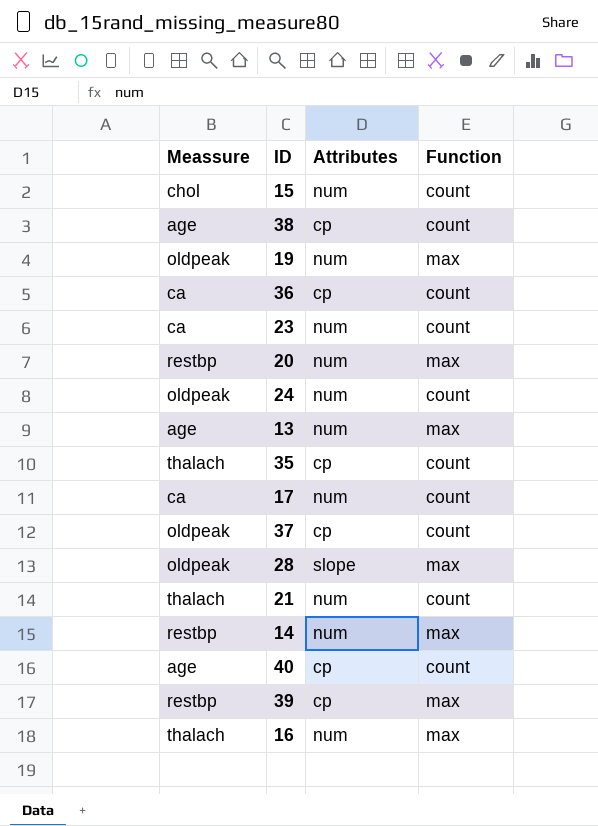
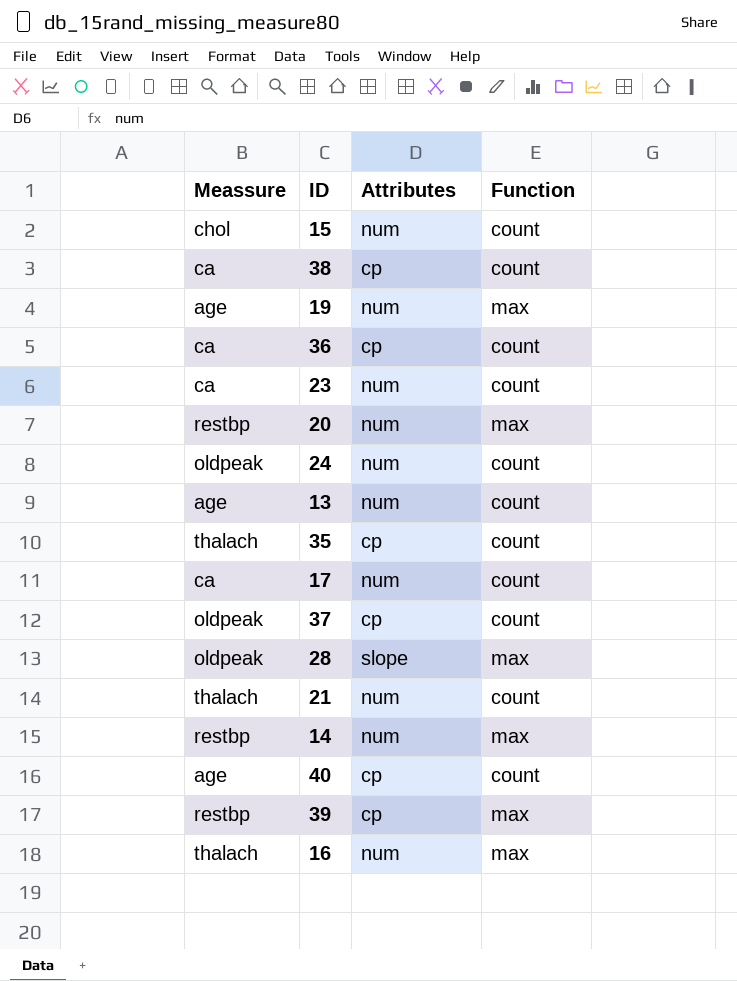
38 | Meassure: age -> ca
19 | Meassure: oldpeak -> age
13 | Function: max -> count

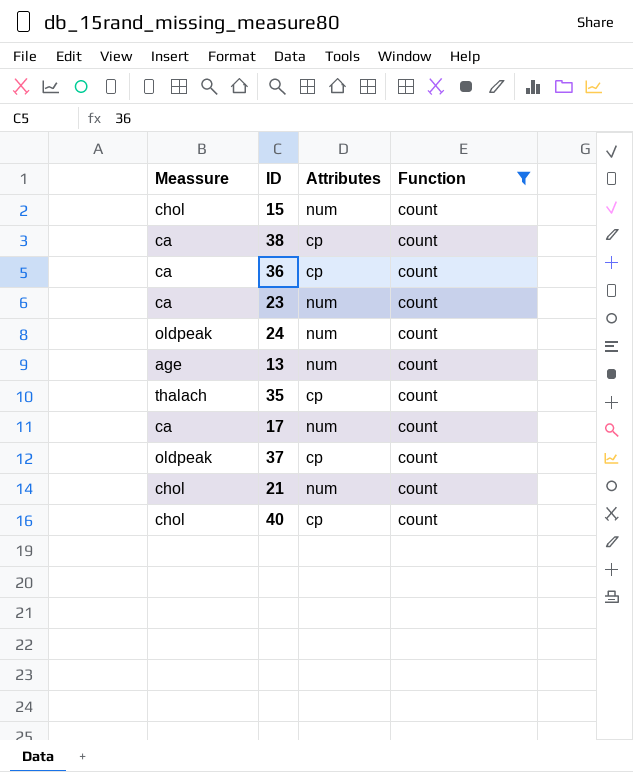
filter: none -> Function = count
21 | Meassure: thalach -> chol
40 | Meassure: age -> chol

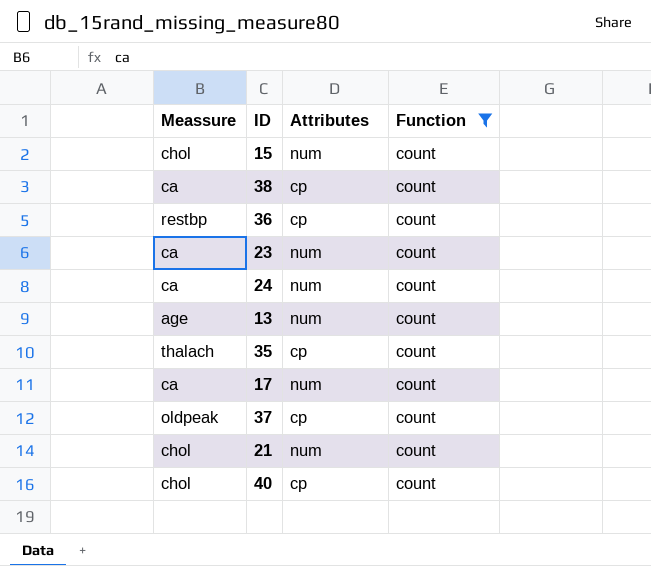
36 | Meassure: ca -> restbp
24 | Meassure: oldpeak -> ca

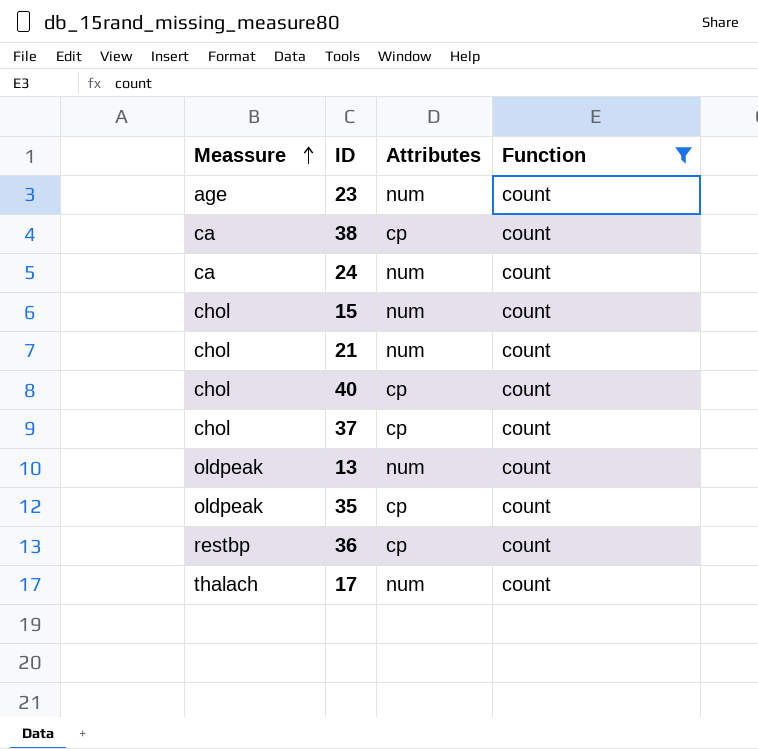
row order: none -> Meassure ascending
23 | Meassure: ca -> age
37 | Meassure: oldpeak -> chol
13 | Meassure: age -> oldpeak
35 | Meassure: thalach -> oldpeak
17 | Meassure: ca -> thalach

